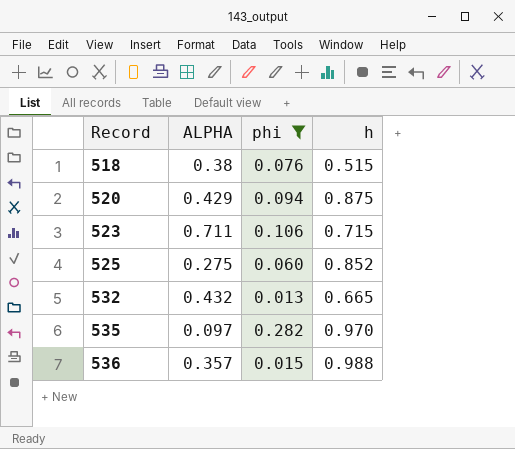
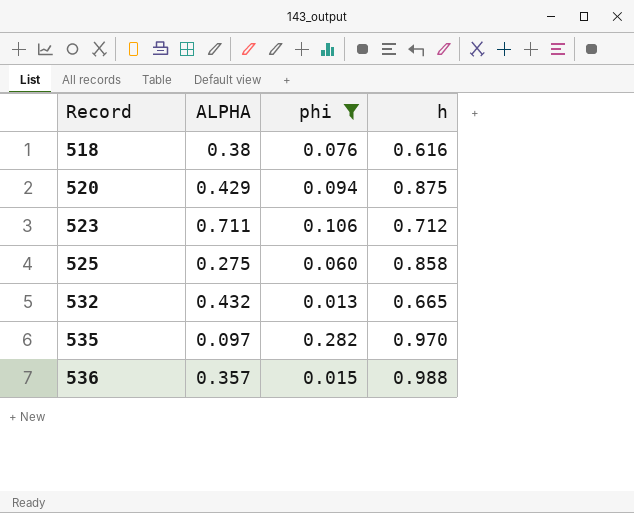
518 | h: 0.515 -> 0.616
523 | h: 0.715 -> 0.712
525 | h: 0.852 -> 0.858

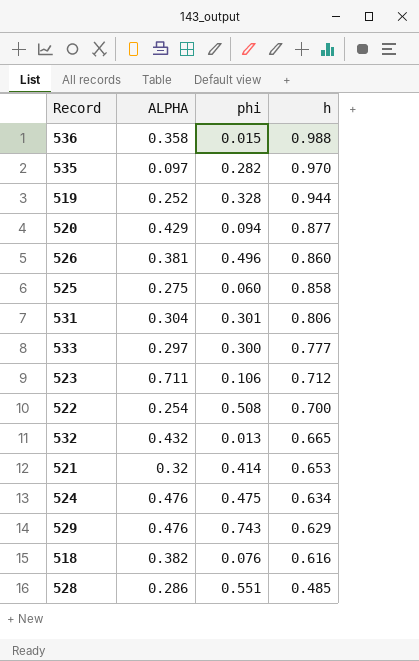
filter: phi <= 0.282 -> none
row order: Record ascending -> h descending
536 | ALPHA: 0.357 -> 0.358
520 | h: 0.875 -> 0.877
518 | ALPHA: 0.38 -> 0.382

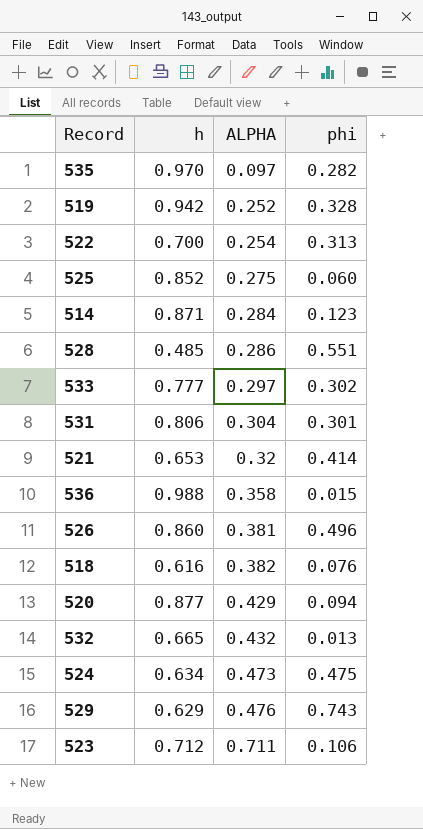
row order: h descending -> ALPHA ascending
column h | position: 4 -> 2
519 | h: 0.944 -> 0.942
522 | phi: 0.508 -> 0.313
525 | h: 0.858 -> 0.852
row 514: none -> 0.871 | 0.284 | 0.123
533 | phi: 0.300 -> 0.302
524 | ALPHA: 0.476 -> 0.473

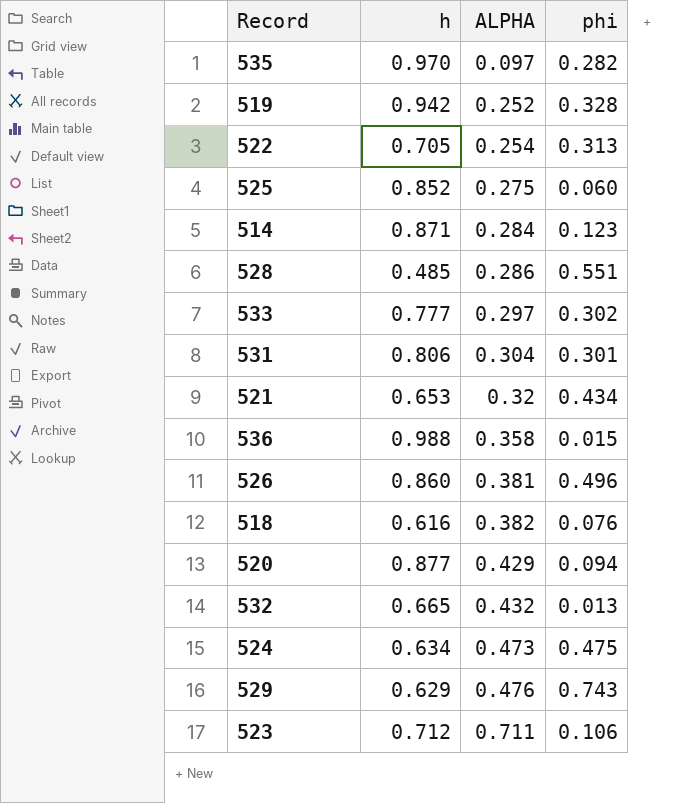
522 | h: 0.700 -> 0.705
521 | phi: 0.414 -> 0.434

